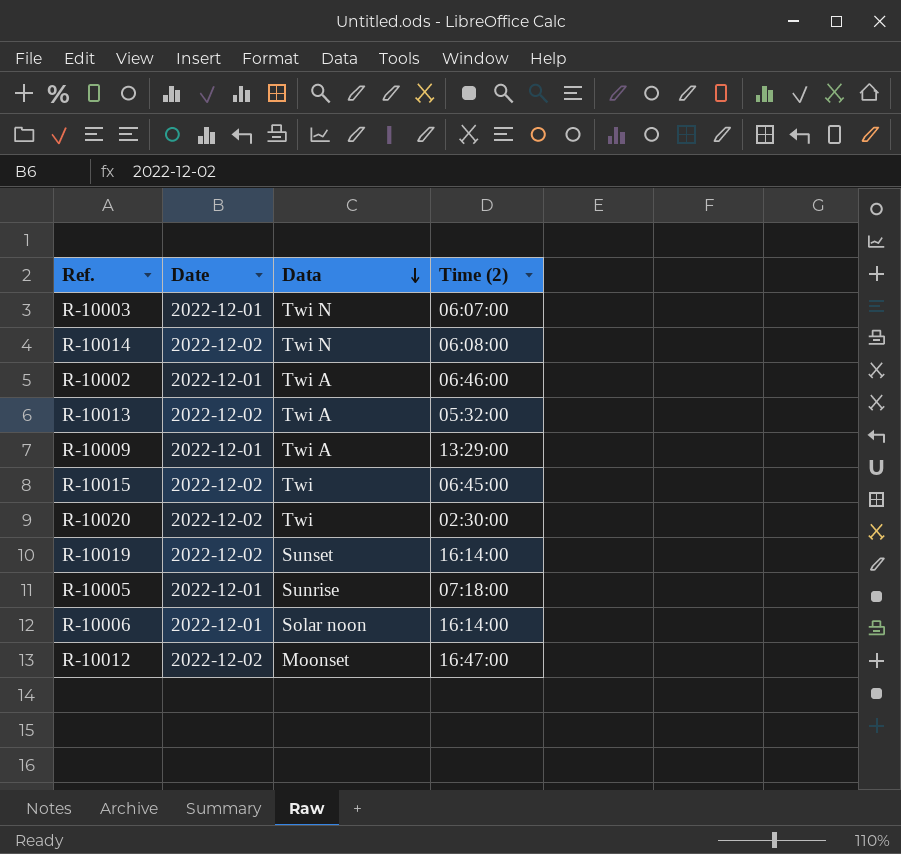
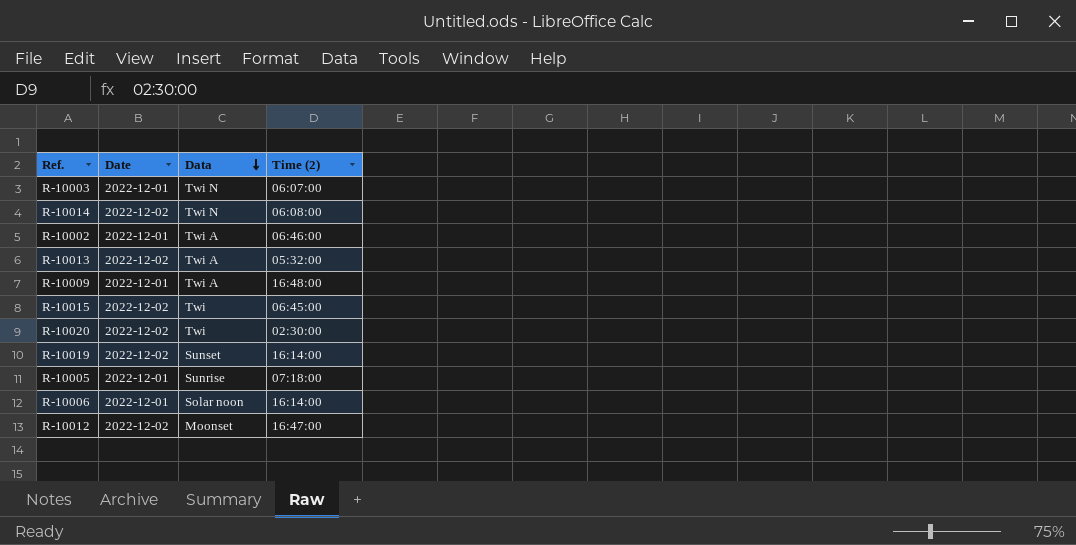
R-10009 | Time (2): 13:29:00 -> 16:48:00

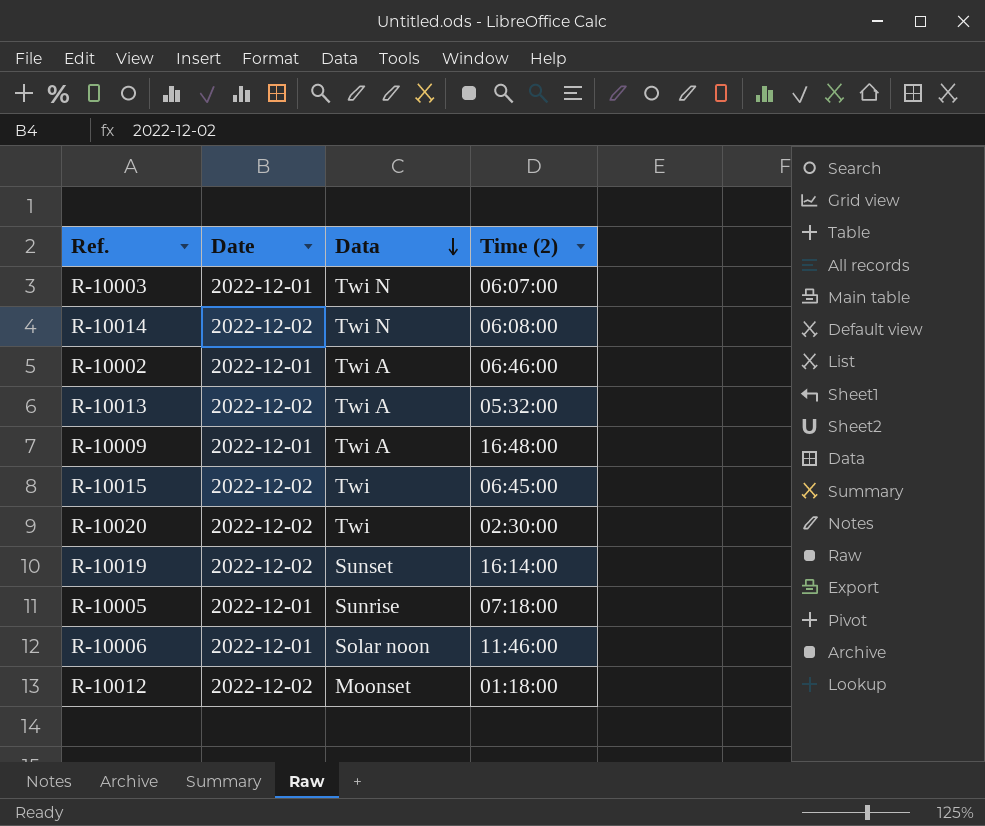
R-10006 | Time (2): 16:14:00 -> 11:46:00
R-10012 | Time (2): 16:47:00 -> 01:18:00

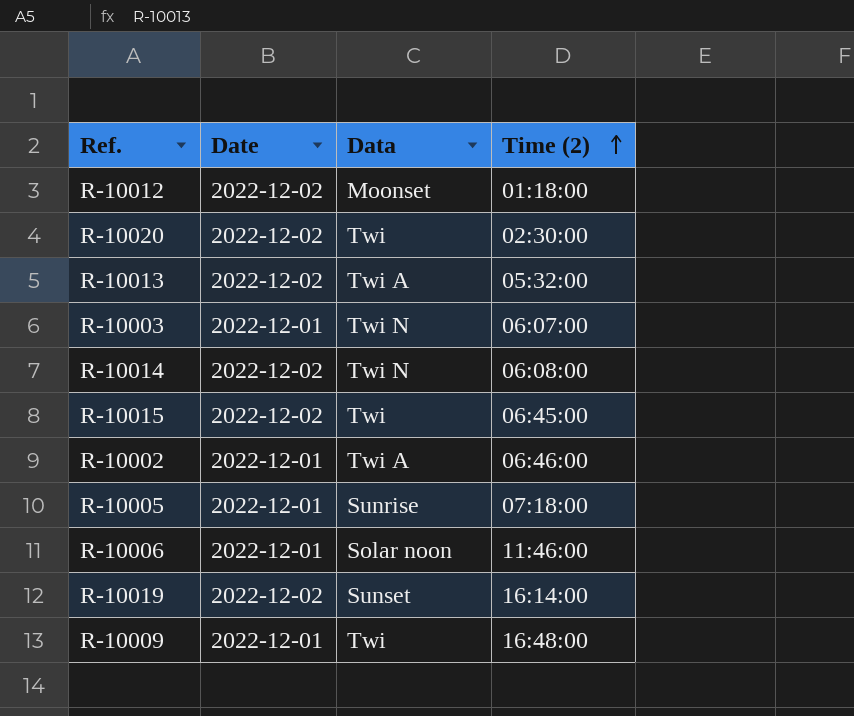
row order: Data descending -> Time (2) ascending
R-10009 | Data: Twi A -> Twi

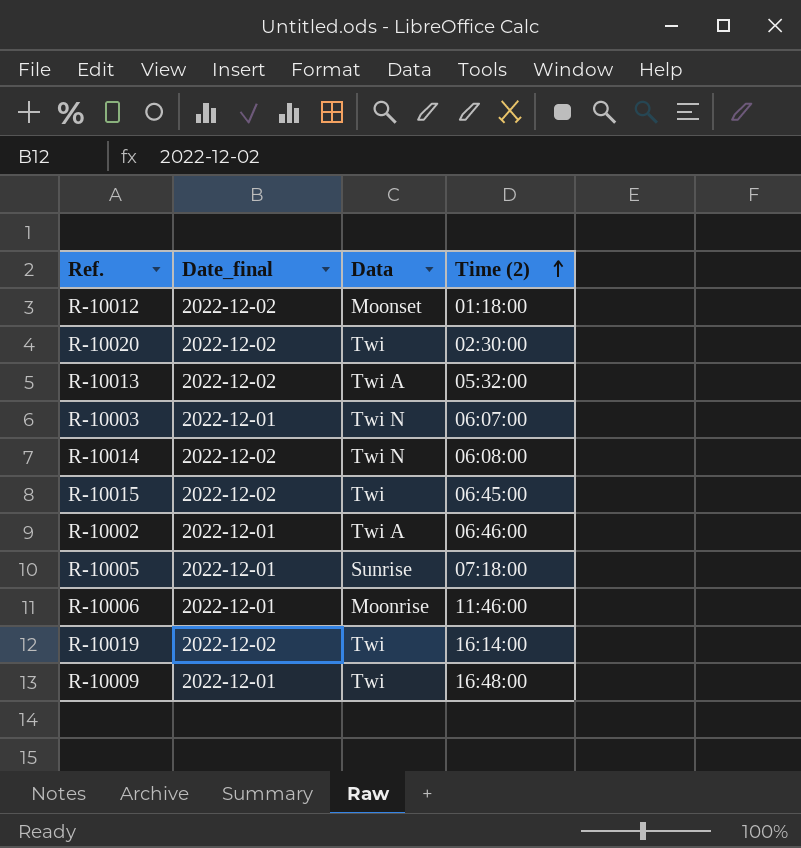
column name: Date -> Date_final
R-10006 | Data: Solar noon -> Moonrise
R-10019 | Data: Sunset -> Twi

